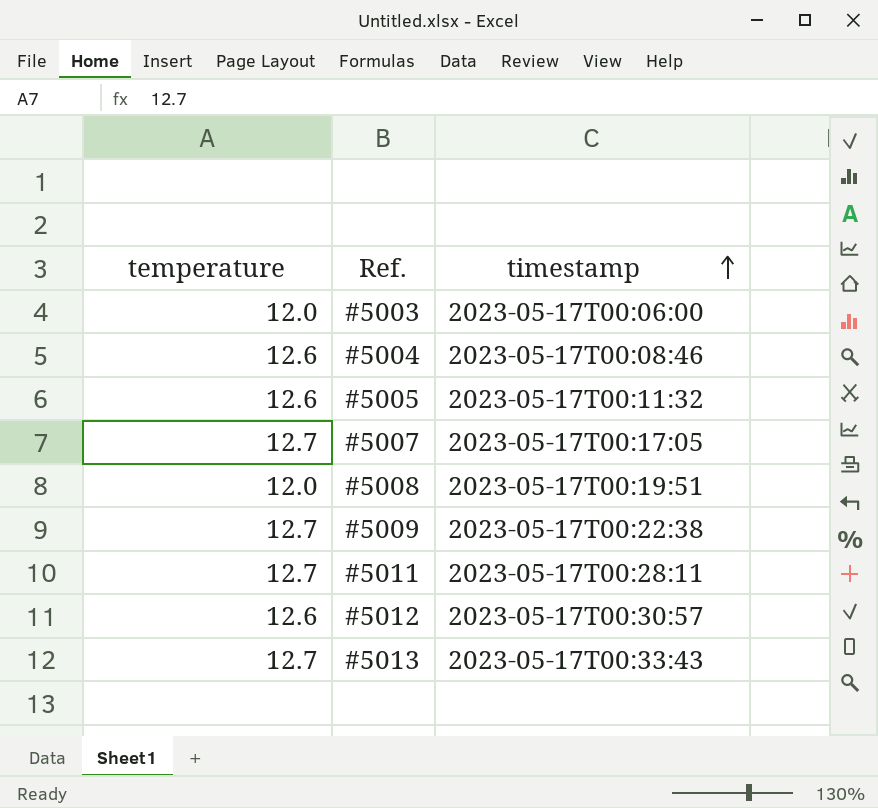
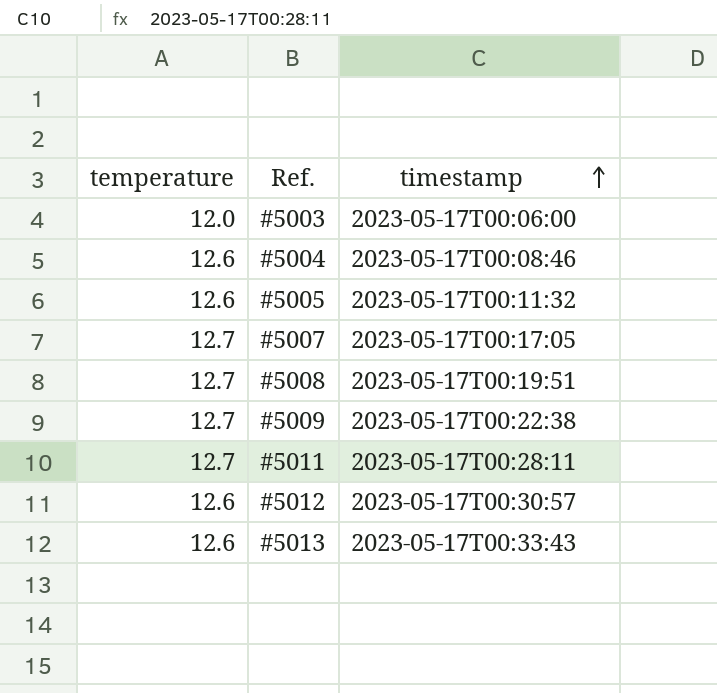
#5008 | temperature: 12.0 -> 12.7
#5013 | temperature: 12.7 -> 12.6

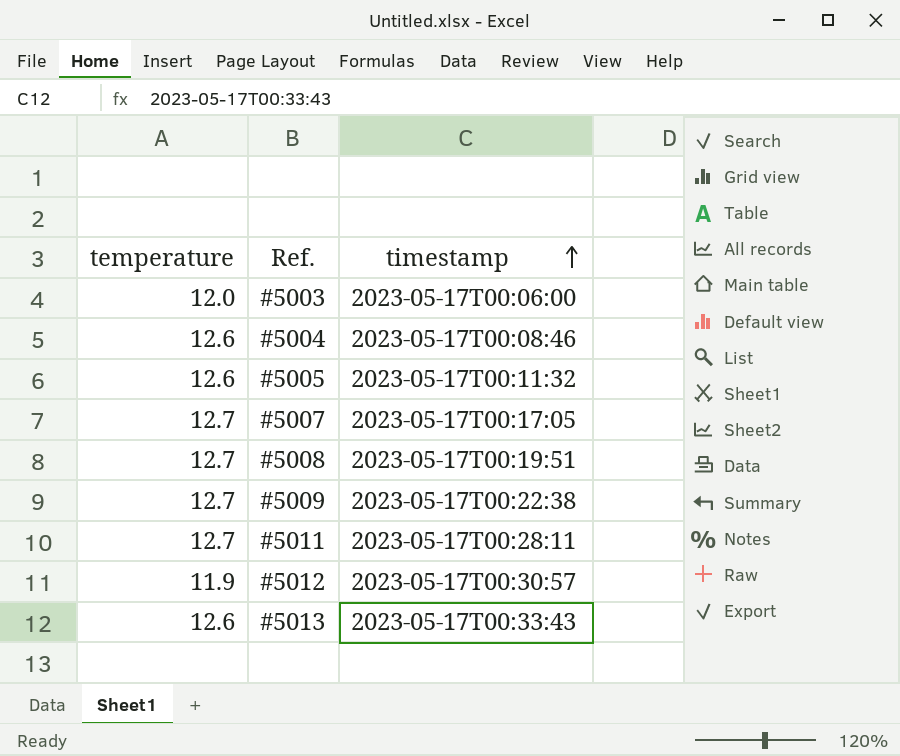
#5012 | temperature: 12.6 -> 11.9

